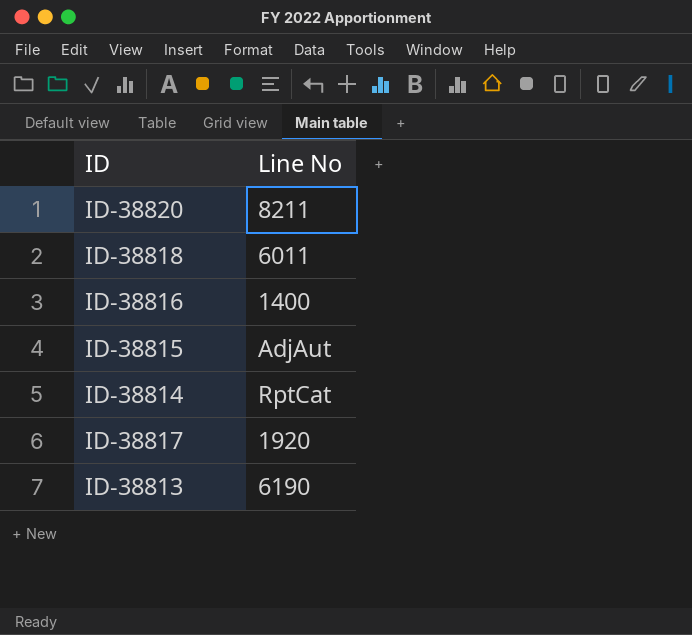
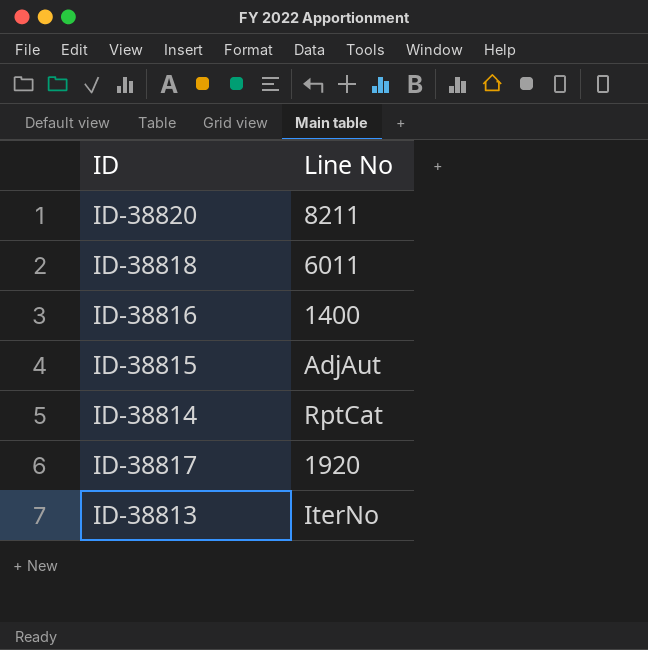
ID-38813 | Line No: 6190 -> IterNo

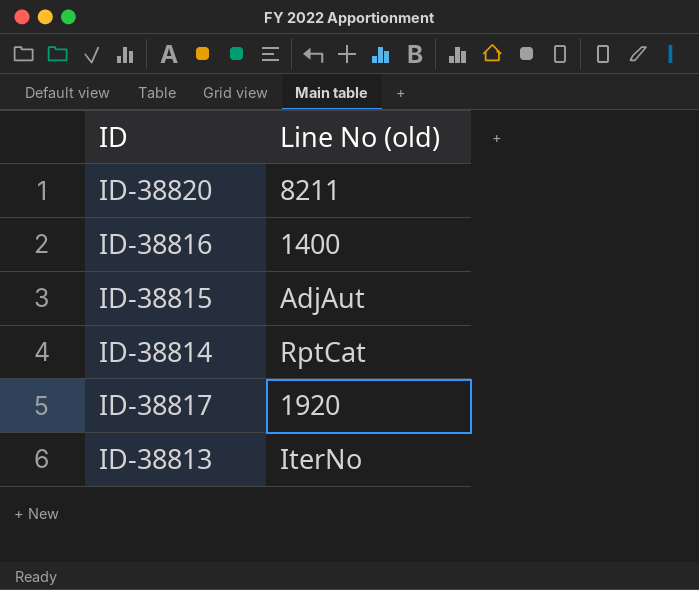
column name: Line No -> Line No (old)
row ID-38818: 6011 -> none

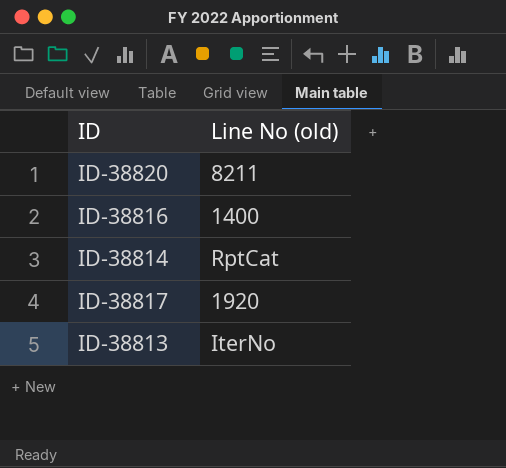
row ID-38815: AdjAut -> none

